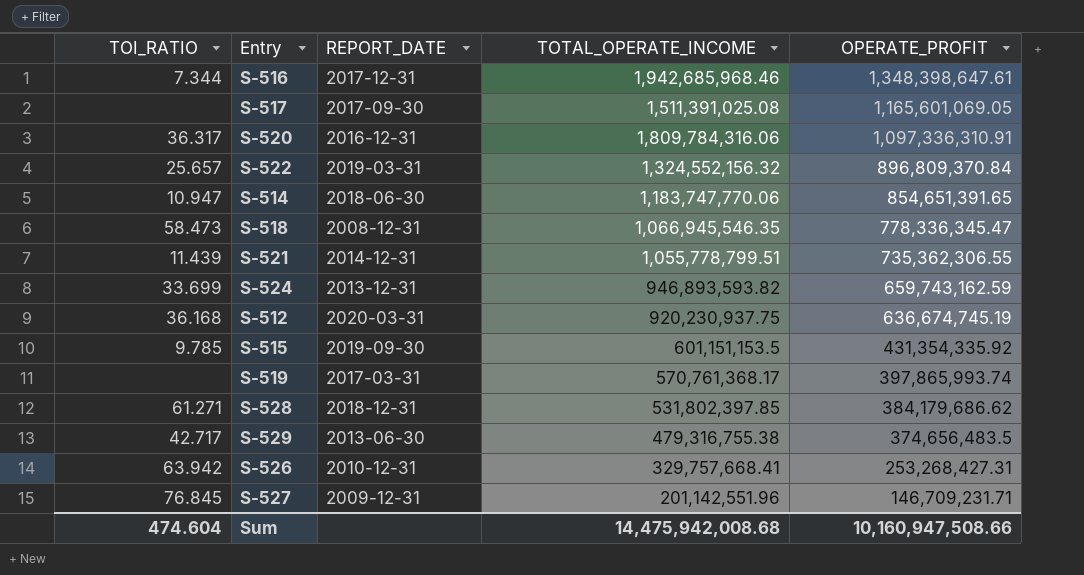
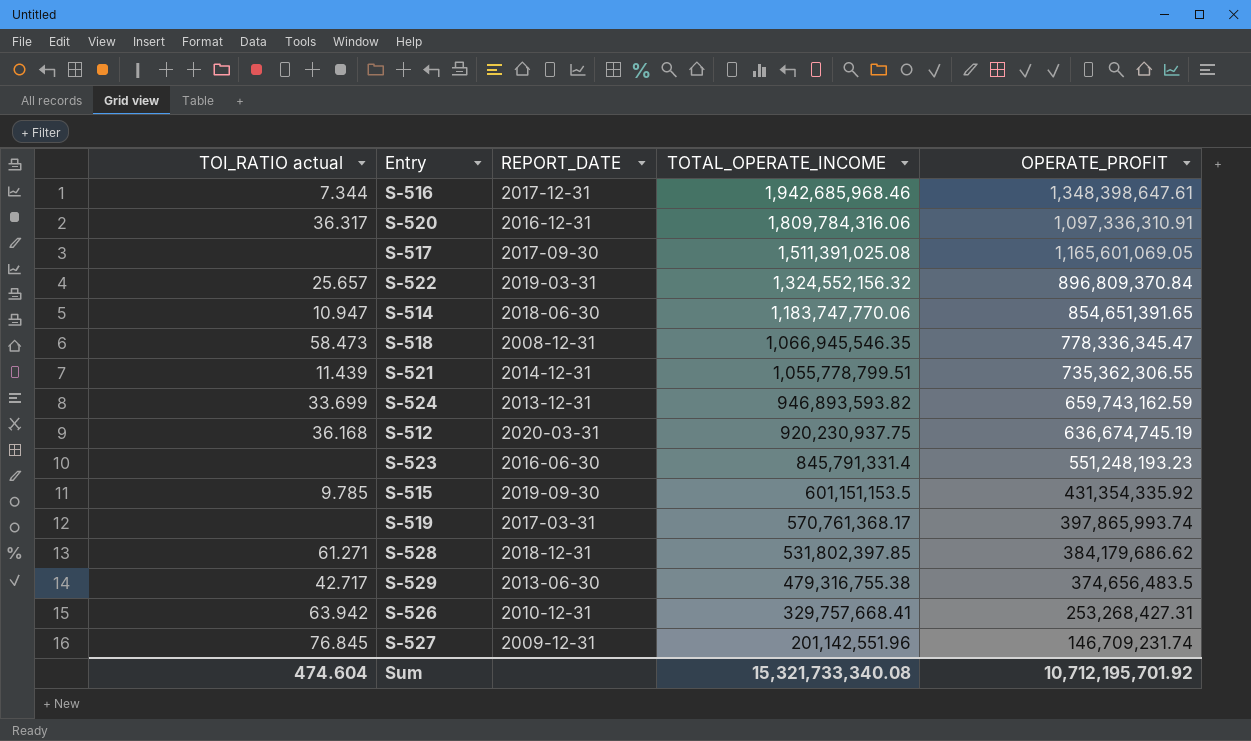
row order: OPERATE_PROFIT descending -> TOTAL_OPERATE_INCOME descending
column name: TOI_RATIO -> TOI_RATIO actual
row S-523: none -> none | 2016-06-30 | 845,791,331.4 | 551,248,193.23
S-527 | OPERATE_PROFIT: 146,709,231.71 -> 146,709,231.74
Sum | TOTAL_OPERATE_INCOME: 14,475,942,008.68 -> 15,321,733,340.08
Sum | OPERATE_PROFIT: 10,160,947,508.66 -> 10,712,195,701.92

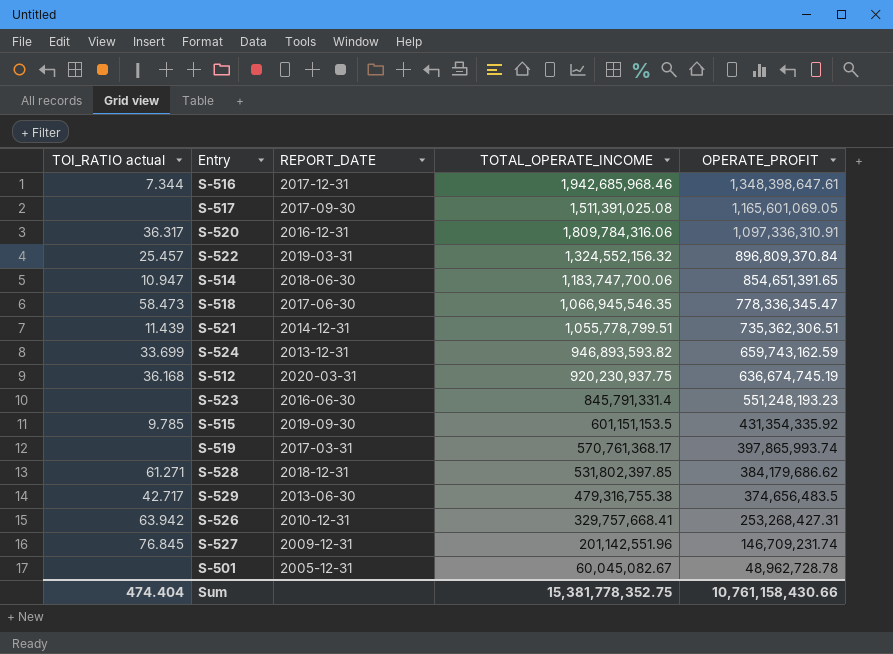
row order: TOTAL_OPERATE_INCOME descending -> OPERATE_PROFIT descending
S-522 | TOI_RATIO actual: 25.657 -> 25.457
S-514 | TOTAL_OPERATE_INCOME: 1,183,747,770.06 -> 1,183,747,700.06
S-518 | REPORT_DATE: 2008-12-31 -> 2017-06-30
S-521 | OPERATE_PROFIT: 735,362,306.55 -> 735,362,306.51
row S-501: none -> none | 2005-12-31 | 60,045,082.67 | 48,962,728.78
Sum | TOI_RATIO actual: 474.604 -> 474.404
Sum | TOTAL_OPERATE_INCOME: 15,321,733,340.08 -> 15,381,778,352.75
Sum | OPERATE_PROFIT: 10,712,195,701.92 -> 10,761,158,430.66

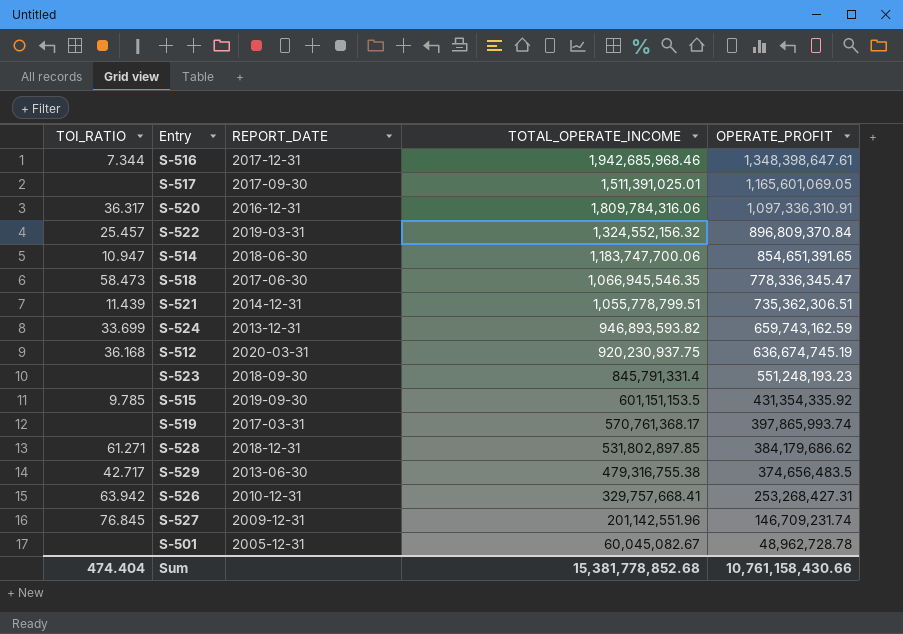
column name: TOI_RATIO actual -> TOI_RATIO
S-517 | TOTAL_OPERATE_INCOME: 1,511,391,025.08 -> 1,511,391,025.01
S-523 | REPORT_DATE: 2016-06-30 -> 2018-09-30
S-528 | TOTAL_OPERATE_INCOME: 531,802,397.85 -> 531,802,897.85
Sum | TOTAL_OPERATE_INCOME: 15,381,778,352.75 -> 15,381,778,852.68

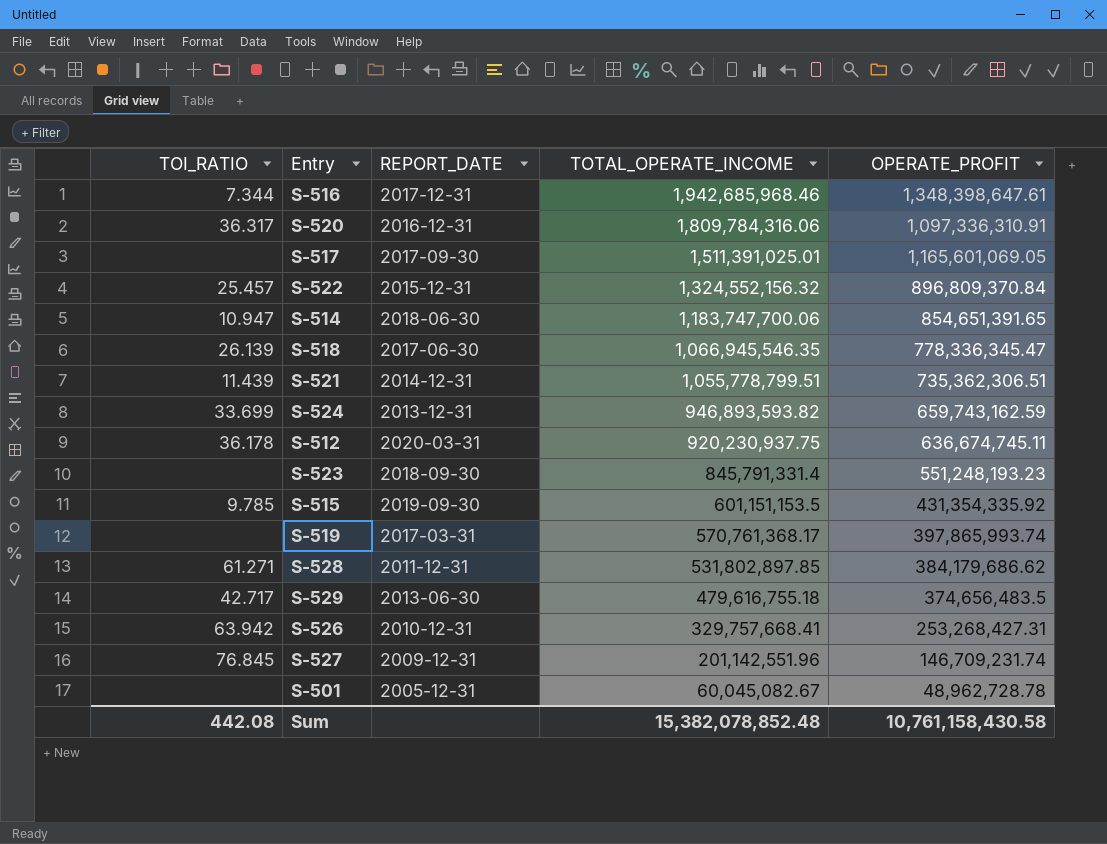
row order: OPERATE_PROFIT descending -> TOTAL_OPERATE_INCOME descending
S-522 | REPORT_DATE: 2019-03-31 -> 2015-12-31
S-518 | TOI_RATIO: 58.473 -> 26.139
S-512 | TOI_RATIO: 36.168 -> 36.178
S-512 | OPERATE_PROFIT: 636,674,745.19 -> 636,674,745.11
S-528 | REPORT_DATE: 2018-12-31 -> 2011-12-31
S-529 | TOTAL_OPERATE_INCOME: 479,316,755.38 -> 479,616,755.18
Sum | TOI_RATIO: 474.404 -> 442.08
Sum | TOTAL_OPERATE_INCOME: 15,381,778,852.68 -> 15,382,078,852.48
Sum | OPERATE_PROFIT: 10,761,158,430.66 -> 10,761,158,430.58

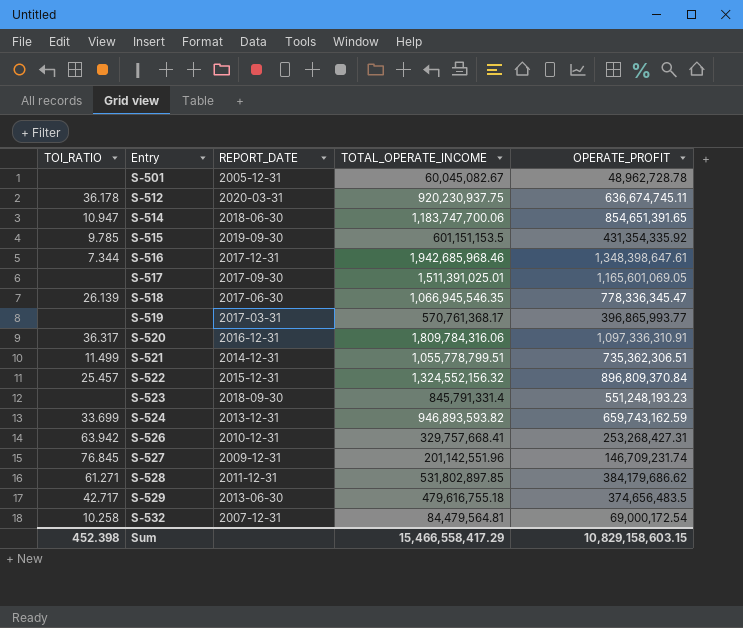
row order: TOTAL_OPERATE_INCOME descending -> Entry ascending
S-519 | OPERATE_PROFIT: 397,865,993.74 -> 396,865,993.77
S-521 | TOI_RATIO: 11.439 -> 11.499
row S-532: none -> 10.258 | 2007-12-31 | 84,479,564.81 | 69,000,172.54
Sum | TOI_RATIO: 442.08 -> 452.398
Sum | TOTAL_OPERATE_INCOME: 15,382,078,852.48 -> 15,466,558,417.29
Sum | OPERATE_PROFIT: 10,761,158,430.58 -> 10,829,158,603.15

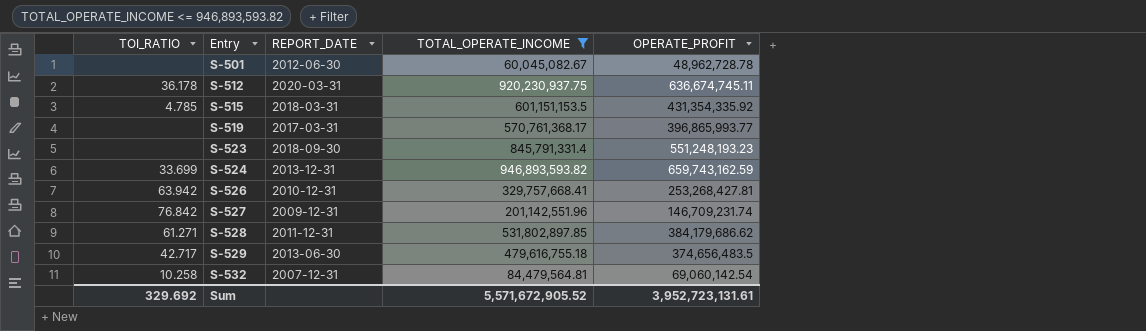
filter: none -> TOTAL_OPERATE_INCOME <= 946,893,593.82
S-501 | REPORT_DATE: 2005-12-31 -> 2012-06-30
S-515 | TOI_RATIO: 9.785 -> 4.785
S-515 | REPORT_DATE: 2019-09-30 -> 2018-03-31
S-526 | OPERATE_PROFIT: 253,268,427.31 -> 253,268,427.81
S-527 | TOI_RATIO: 76.845 -> 76.842
S-532 | OPERATE_PROFIT: 69,000,172.54 -> 69,060,142.54
Sum | TOI_RATIO: 452.398 -> 329.692
Sum | TOTAL_OPERATE_INCOME: 15,466,558,417.29 -> 5,571,672,905.52
Sum | OPERATE_PROFIT: 10,829,158,603.15 -> 3,952,723,131.61

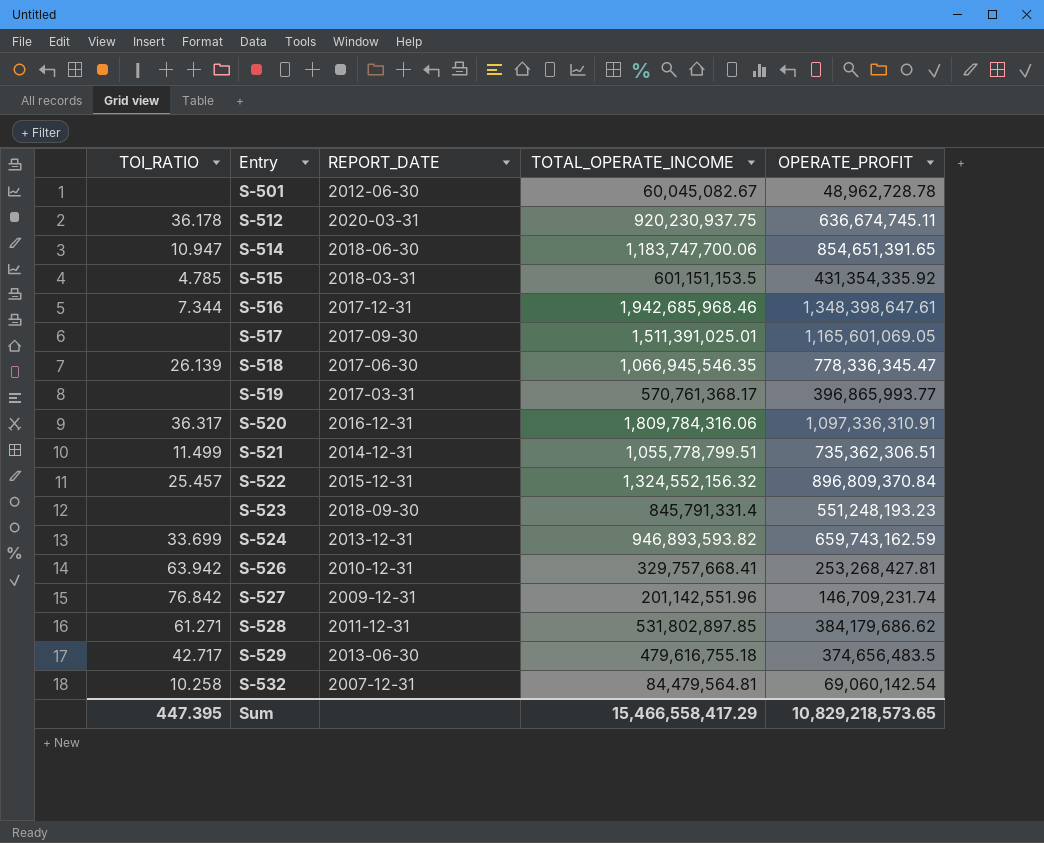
filter: TOTAL_OPERATE_INCOME <= 946,893,593.82 -> none
Sum | TOI_RATIO: 329.692 -> 447.395
Sum | TOTAL_OPERATE_INCOME: 5,571,672,905.52 -> 15,466,558,417.29
Sum | OPERATE_PROFIT: 3,952,723,131.61 -> 10,829,218,573.65

